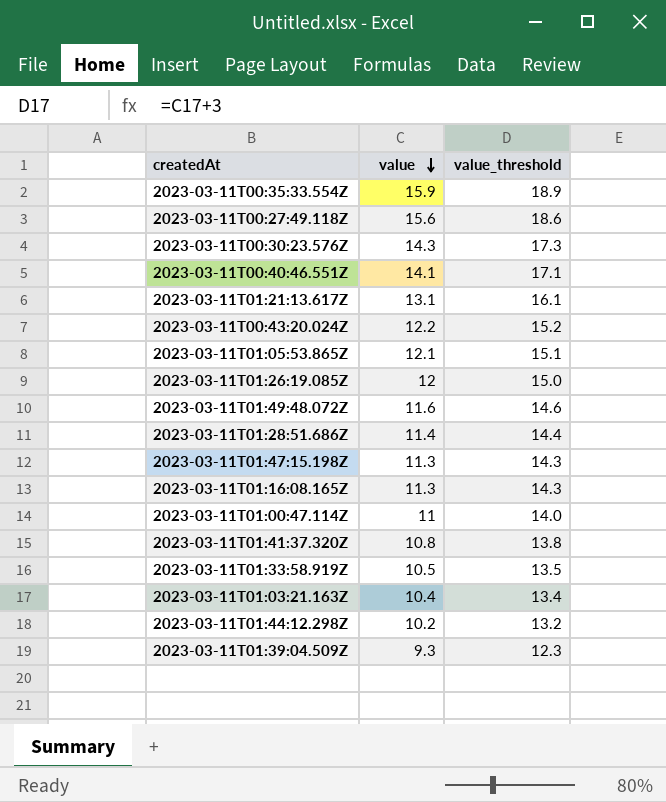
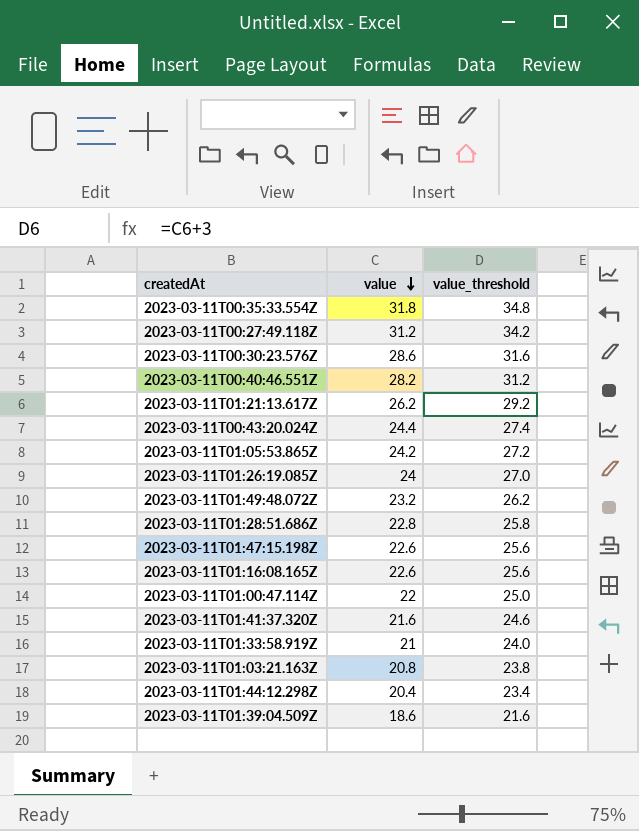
2023-03-11T00:35:33.554Z | value: 15.9 -> 31.8
2023-03-11T00:35:33.554Z | value_threshold: 18.9 -> 34.8
2023-03-11T00:27:49.118Z | value: 15.6 -> 31.2
2023-03-11T00:27:49.118Z | value_threshold: 18.6 -> 34.2
2023-03-11T00:30:23.576Z | value: 14.3 -> 28.6
2023-03-11T00:30:23.576Z | value_threshold: 17.3 -> 31.6
2023-03-11T00:40:46.551Z | value: 14.1 -> 28.2
2023-03-11T00:40:46.551Z | value_threshold: 17.1 -> 31.2
2023-03-11T01:21:13.617Z | value: 13.1 -> 26.2
2023-03-11T01:21:13.617Z | value_threshold: 16.1 -> 29.2
2023-03-11T00:43:20.024Z | value: 12.2 -> 24.4
2023-03-11T00:43:20.024Z | value_threshold: 15.2 -> 27.4
2023-03-11T01:05:53.865Z | value: 12.1 -> 24.2
2023-03-11T01:05:53.865Z | value_threshold: 15.1 -> 27.2
2023-03-11T01:26:19.085Z | value: 12 -> 24
2023-03-11T01:26:19.085Z | value_threshold: 15.0 -> 27.0
2023-03-11T01:49:48.072Z | value: 11.6 -> 23.2
2023-03-11T01:49:48.072Z | value_threshold: 14.6 -> 26.2
2023-03-11T01:28:51.686Z | value: 11.4 -> 22.8
2023-03-11T01:28:51.686Z | value_threshold: 14.4 -> 25.8
2023-03-11T01:47:15.198Z | value: 11.3 -> 22.6
2023-03-11T01:47:15.198Z | value_threshold: 14.3 -> 25.6
2023-03-11T01:16:08.165Z | value: 11.3 -> 22.6
2023-03-11T01:16:08.165Z | value_threshold: 14.3 -> 25.6
2023-03-11T01:00:47.114Z | value: 11 -> 22
2023-03-11T01:00:47.114Z | value_threshold: 14.0 -> 25.0
2023-03-11T01:41:37.320Z | value: 10.8 -> 21.6
2023-03-11T01:41:37.320Z | value_threshold: 13.8 -> 24.6
2023-03-11T01:33:58.919Z | value: 10.5 -> 21
2023-03-11T01:33:58.919Z | value_threshold: 13.5 -> 24.0
2023-03-11T01:03:21.163Z | value: 10.4 -> 20.8
2023-03-11T01:03:21.163Z | value_threshold: 13.4 -> 23.8
2023-03-11T01:44:12.298Z | value: 10.2 -> 20.4
2023-03-11T01:44:12.298Z | value_threshold: 13.2 -> 23.4
2023-03-11T01:39:04.509Z | value: 9.3 -> 18.6
2023-03-11T01:39:04.509Z | value_threshold: 12.3 -> 21.6

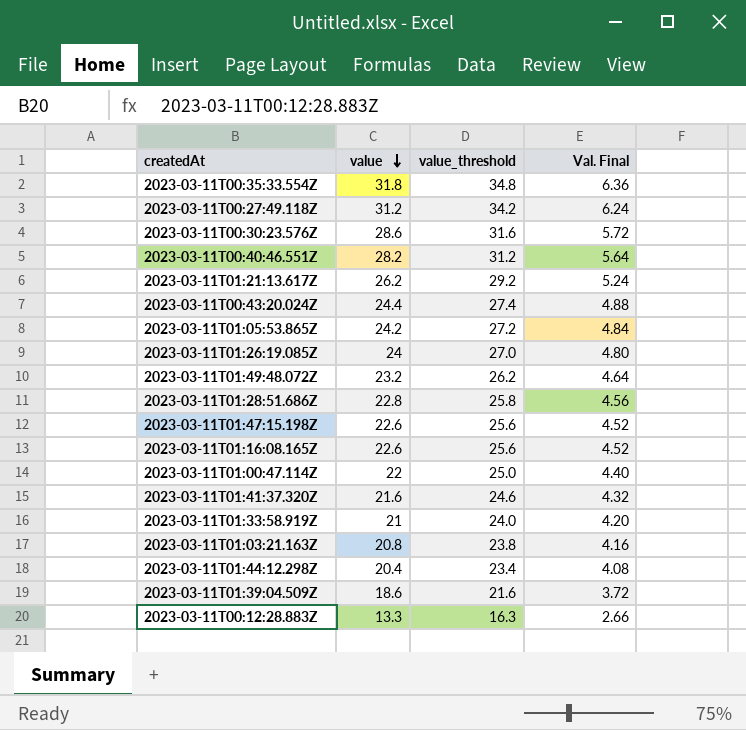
column Val. Final | formula: none -> [value] * 0.2
row 2023-03-11T00:12:28.883Z: none -> 13.3 | 16.3 | 2.66

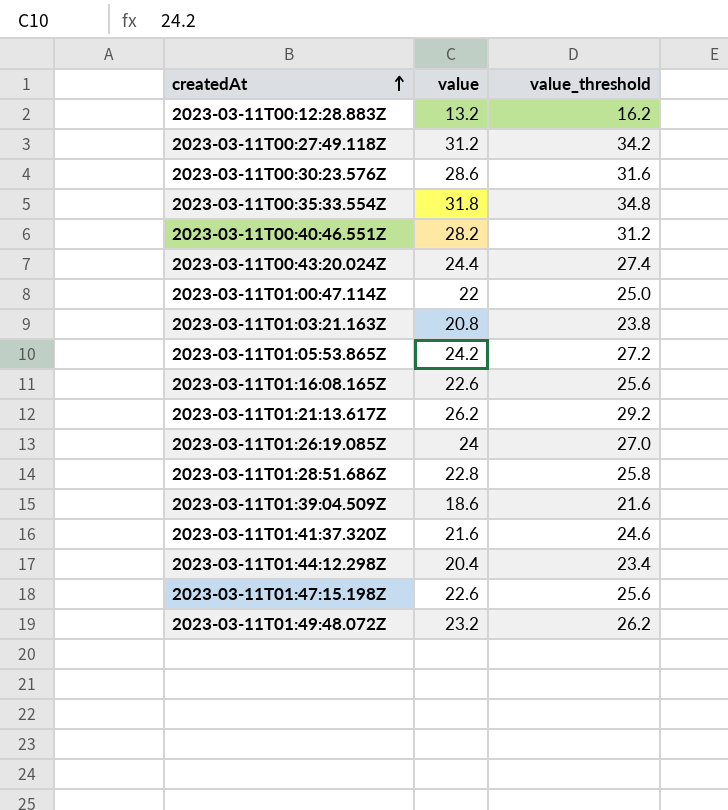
row order: value descending -> createdAt ascending
column Val. Final | formula: [value] * 0.2 -> none
row 2023-03-11T01:33:58.919Z: 21 | 24.0 | 4.20 -> none
2023-03-11T00:12:28.883Z | value: 13.3 -> 13.2
2023-03-11T00:12:28.883Z | value_threshold: 16.3 -> 16.2

